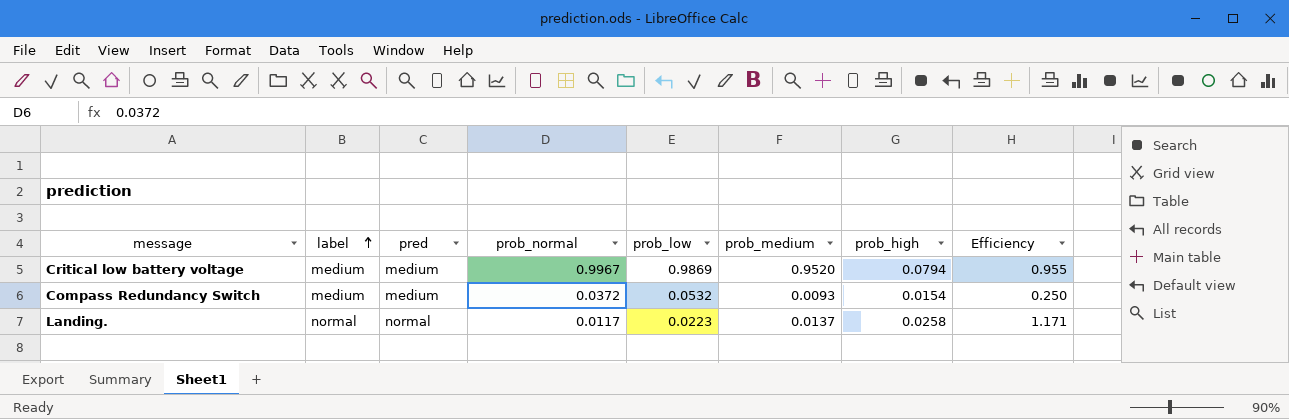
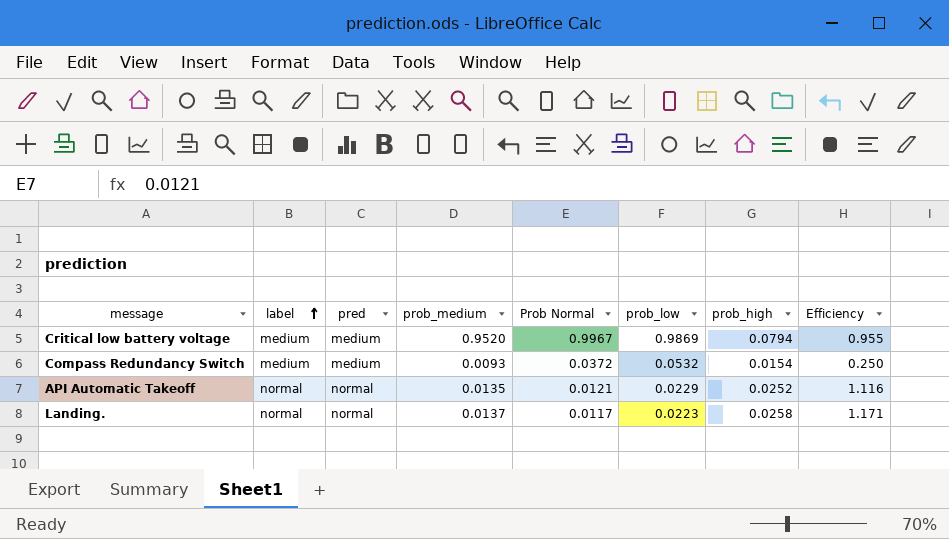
column prob_medium | position: 6 -> 4
column name: prob_normal -> Prob Normal
row API Automatic Takeoff: none -> normal | normal | 0.0135 | 0.0121 | 0.0229 | 0.0252 | 1.116

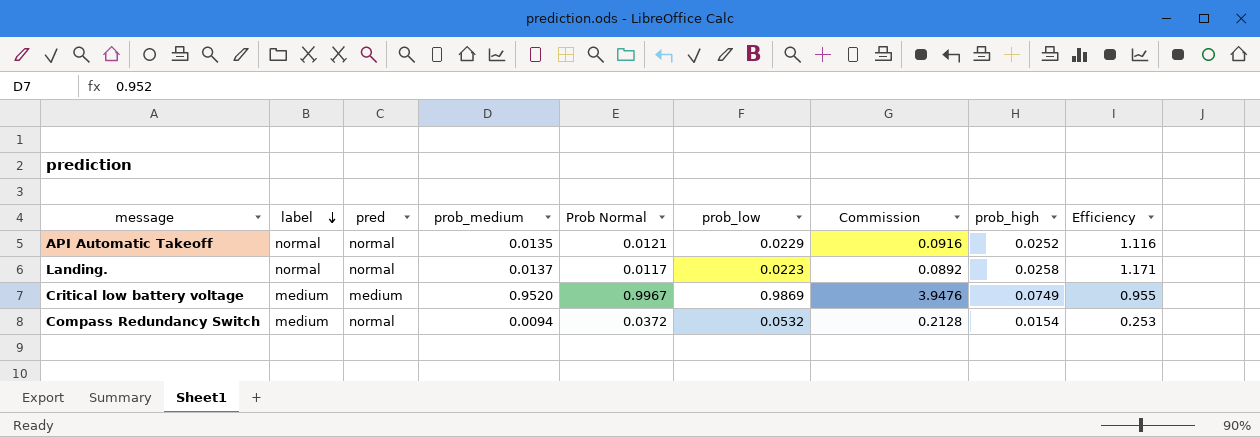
row order: label ascending -> label descending
column Commission | formula: none -> [prob_low] * 4
Critical low battery voltage | prob_high: 0.0794 -> 0.0749
Compass Redundancy Switch | pred: medium -> normal
Compass Redundancy Switch | prob_medium: 0.0093 -> 0.0094
Compass Redundancy Switch | Efficiency: 0.250 -> 0.253

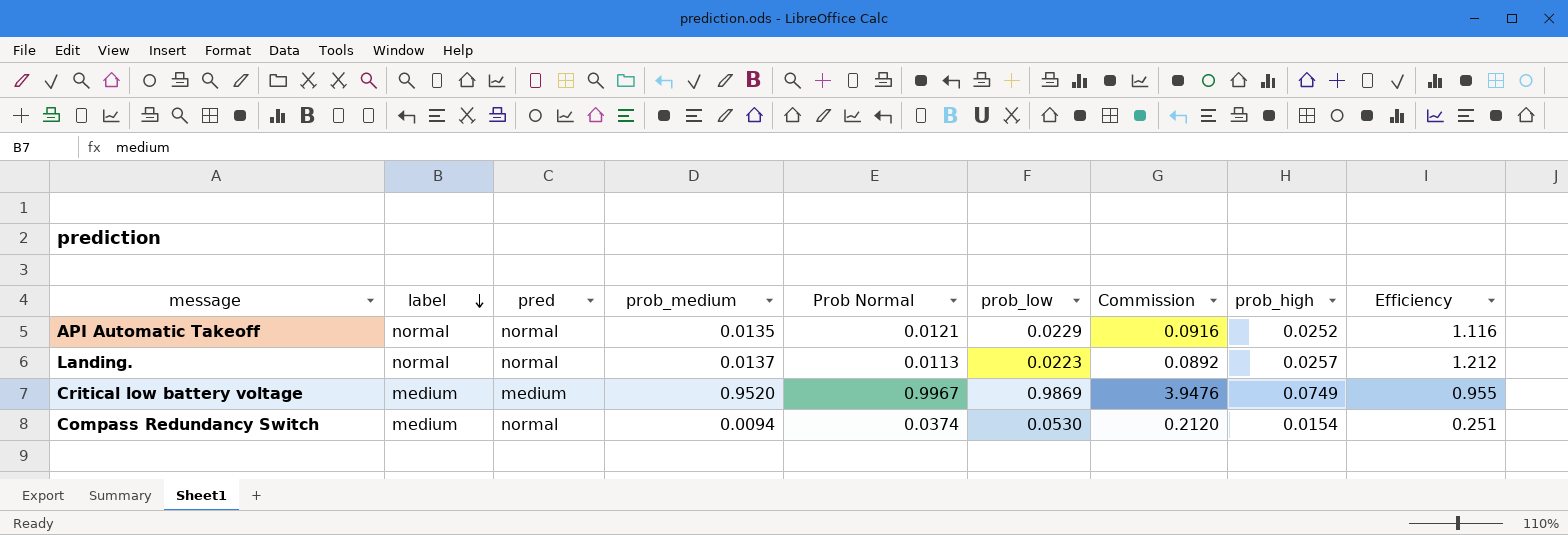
Landing. | Prob Normal: 0.0117 -> 0.0113
Landing. | prob_high: 0.0258 -> 0.0257
Landing. | Efficiency: 1.171 -> 1.212
Compass Redundancy Switch | Prob Normal: 0.0372 -> 0.0374
Compass Redundancy Switch | prob_low: 0.0532 -> 0.0530
Compass Redundancy Switch | Commission: 0.2128 -> 0.2120
Compass Redundancy Switch | Efficiency: 0.253 -> 0.251

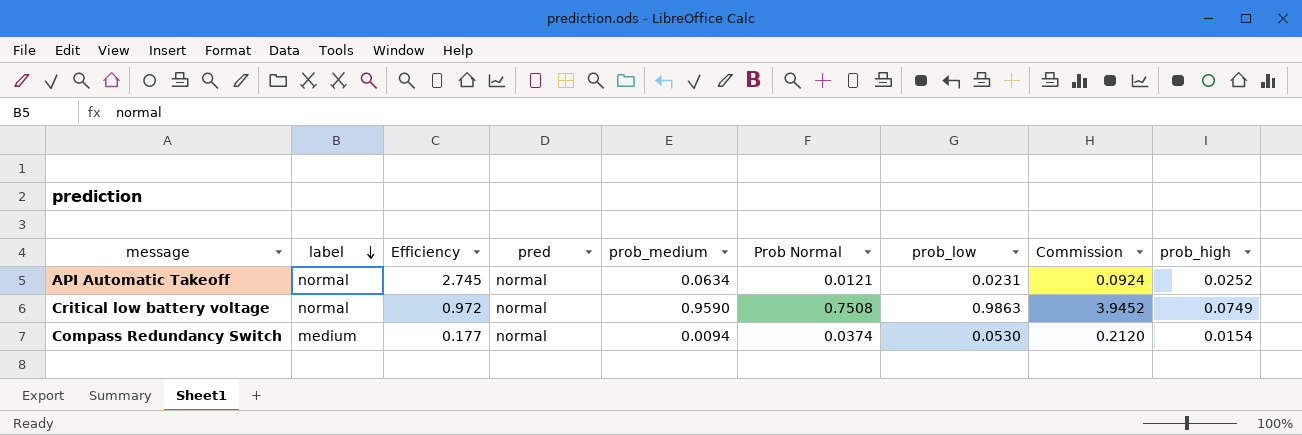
column Efficiency | formula: [prob_medium] / [Prob Normal] -> [prob_medium] / [prob_low]
column Efficiency | position: 9 -> 3
row Landing.: normal | normal | 0.0137 | 0.0113 | 0.0223 | 0.0892 | 0.0257 | 1.212 -> none
API Automatic Takeoff | prob_medium: 0.0135 -> 0.0634
API Automatic Takeoff | prob_low: 0.0229 -> 0.0231
API Automatic Takeoff | Commission: 0.0916 -> 0.0924
Critical low battery voltage | label: medium -> normal
Critical low battery voltage | pred: medium -> normal
Critical low battery voltage | prob_medium: 0.9520 -> 0.9590
Critical low battery voltage | Prob Normal: 0.9967 -> 0.7508
Critical low battery voltage | prob_low: 0.9869 -> 0.9863
Critical low battery voltage | Commission: 3.9476 -> 3.9452

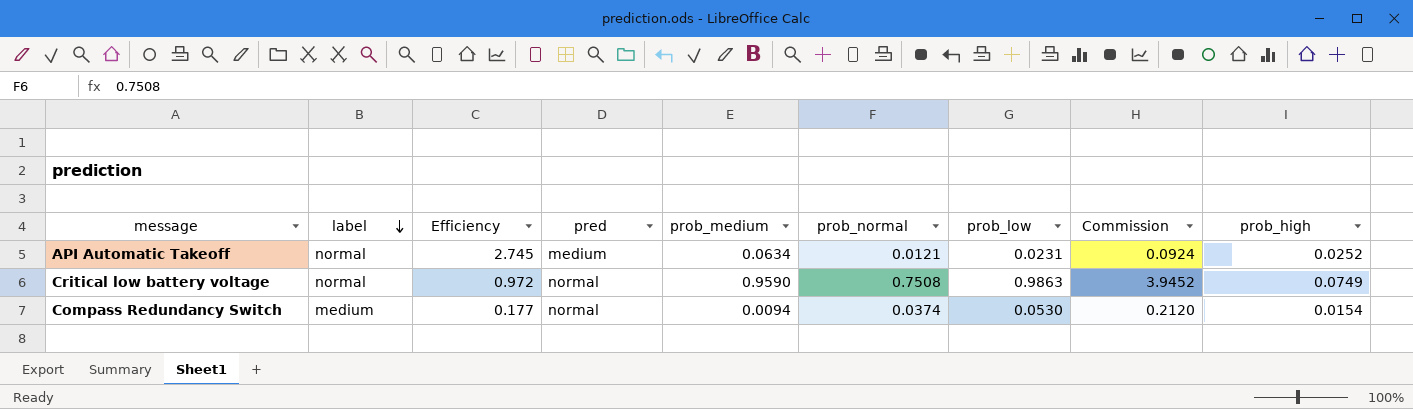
column name: Prob Normal -> prob_normal
API Automatic Takeoff | pred: normal -> medium

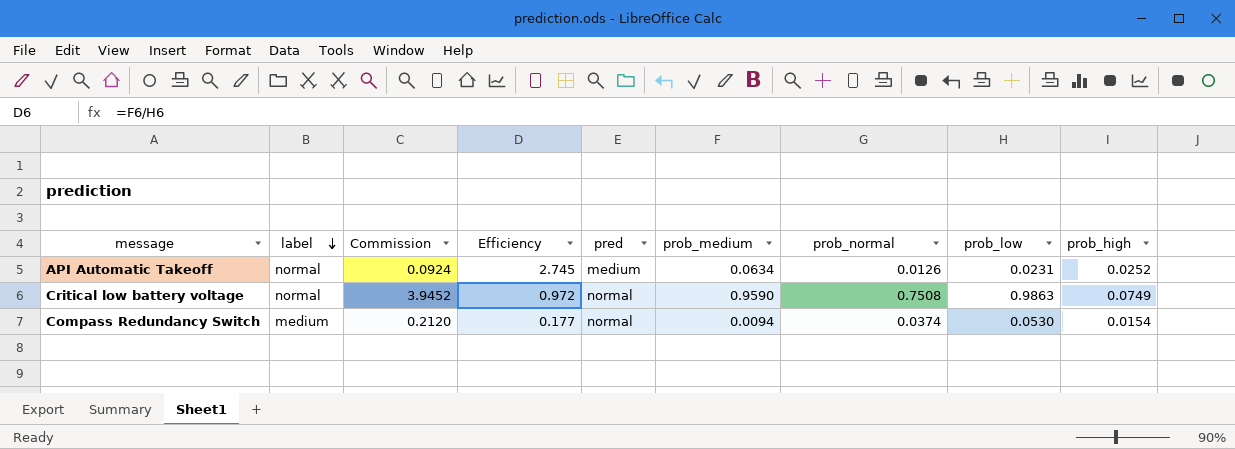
column Commission | position: 8 -> 3
API Automatic Takeoff | prob_normal: 0.0121 -> 0.0126

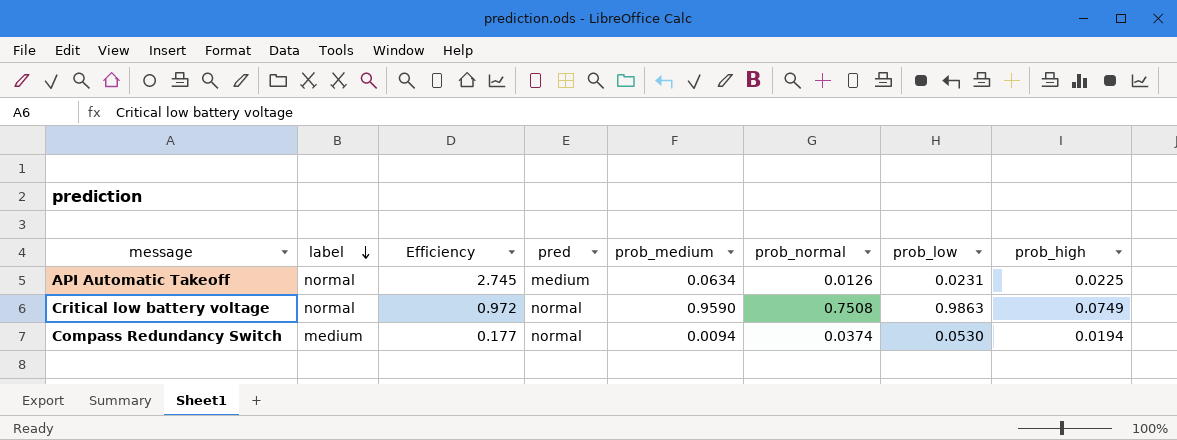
column Commission | formula: [prob_low] * 4 -> none
API Automatic Takeoff | prob_high: 0.0252 -> 0.0225
Compass Redundancy Switch | prob_high: 0.0154 -> 0.0194

